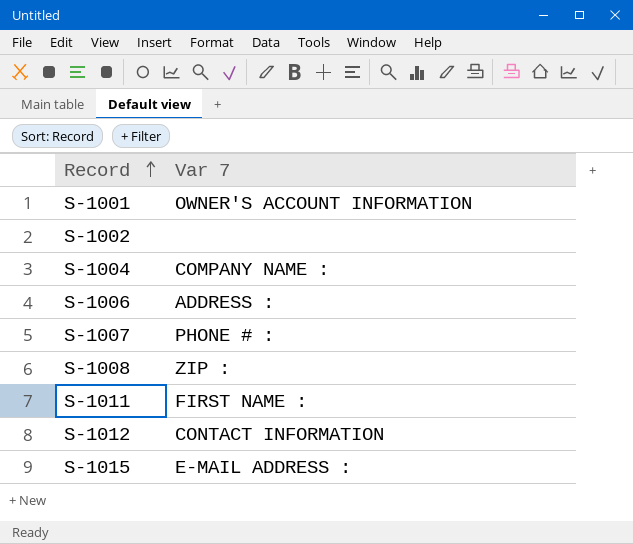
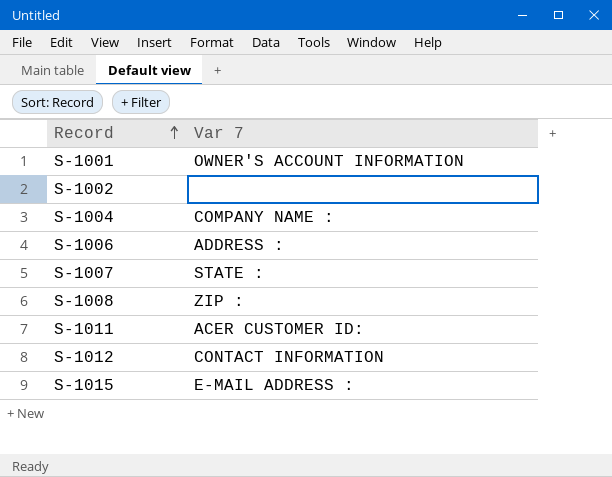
S-1007 | Var 7: PHONE # : -> STATE :
S-1011 | Var 7: FIRST NAME : -> ACER CUSTOMER ID:

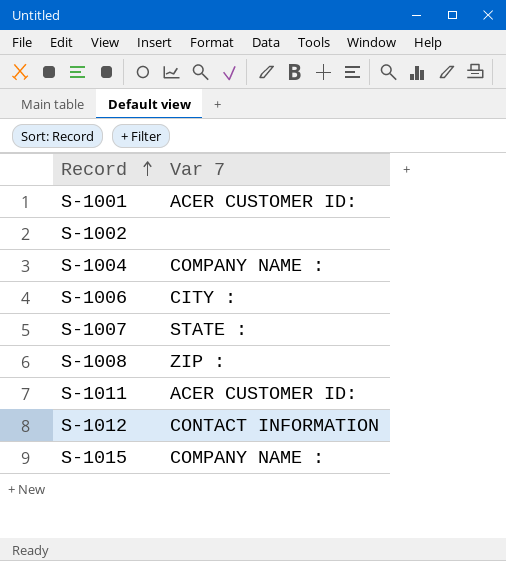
S-1001 | Var 7: OWNER'S ACCOUNT INFORMATION -> ACER CUSTOMER ID:
S-1006 | Var 7: ADDRESS : -> CITY :
S-1015 | Var 7: E-MAIL ADDRESS : -> COMPANY NAME :

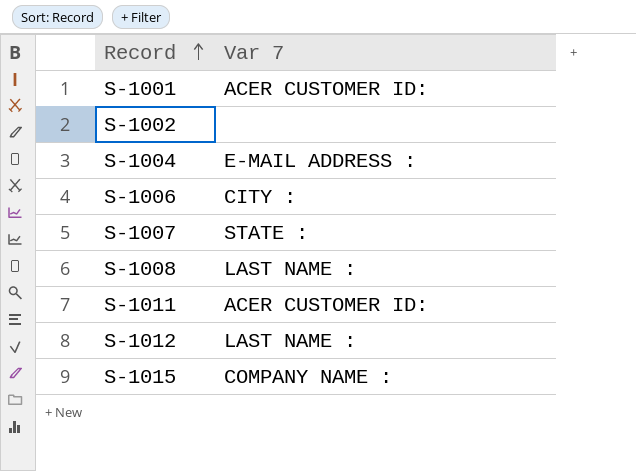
S-1004 | Var 7: COMPANY NAME : -> E-MAIL ADDRESS :
S-1008 | Var 7: ZIP : -> LAST NAME :
S-1012 | Var 7: CONTACT INFORMATION -> LAST NAME :

